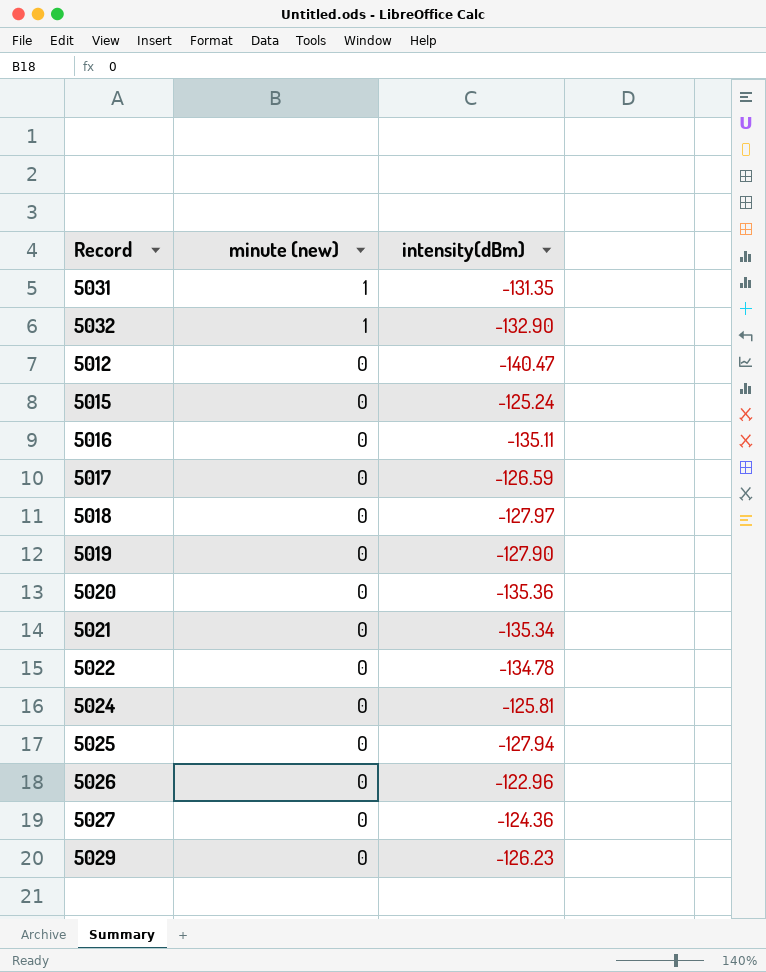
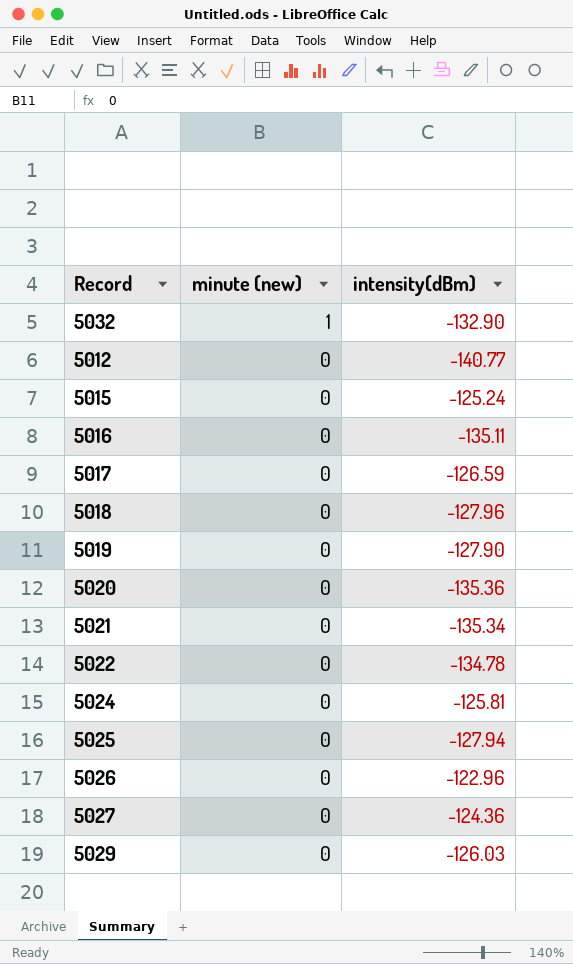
row 5031: 1 | -131.35 -> none
5012 | intensity(dBm): -140.47 -> -140.77
5018 | intensity(dBm): -127.97 -> -127.96
5029 | intensity(dBm): -126.23 -> -126.03

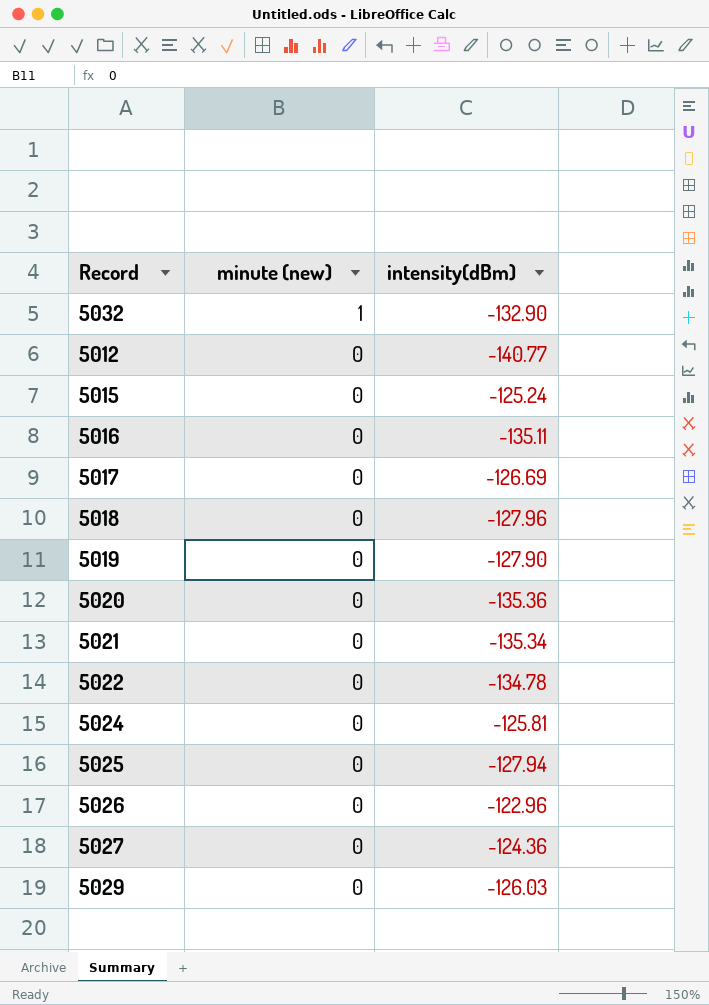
5017 | intensity(dBm): -126.59 -> -126.69

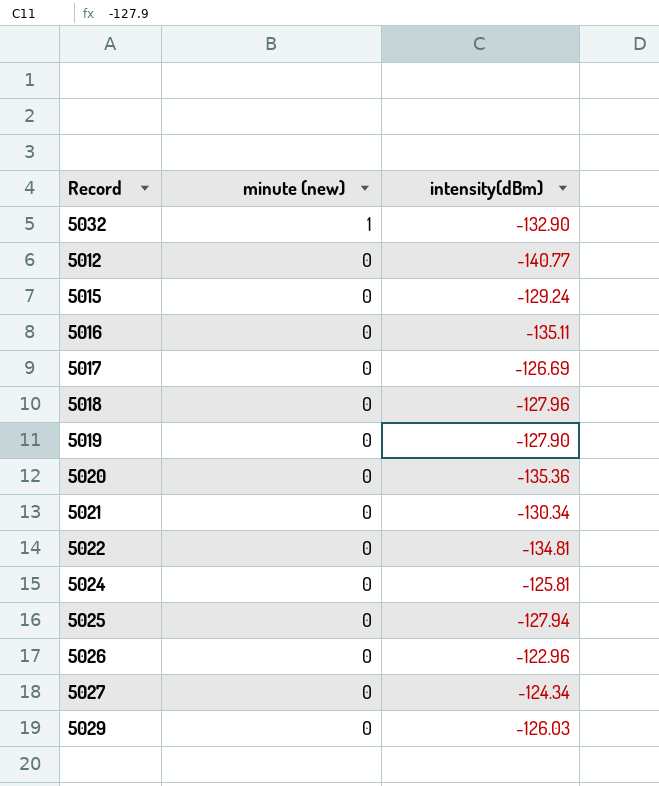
5015 | intensity(dBm): -125.24 -> -129.24
5021 | intensity(dBm): -135.34 -> -130.34
5022 | intensity(dBm): -134.78 -> -134.81
5027 | intensity(dBm): -124.36 -> -124.34

